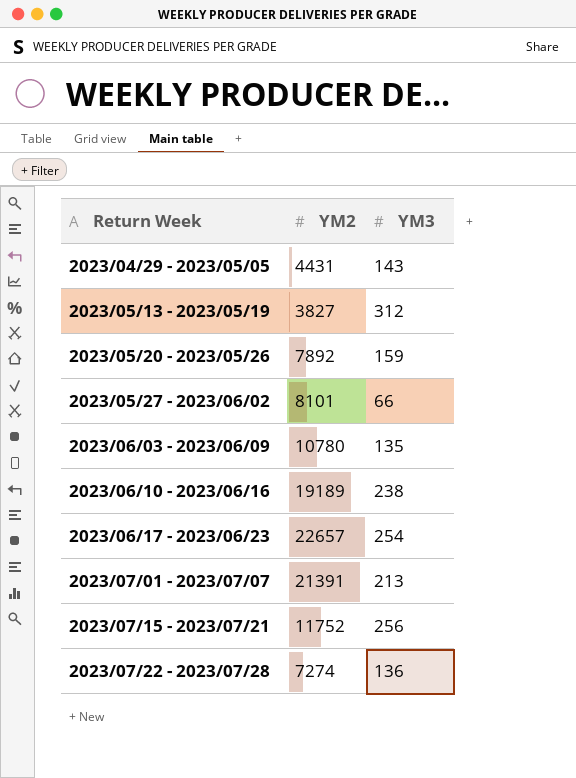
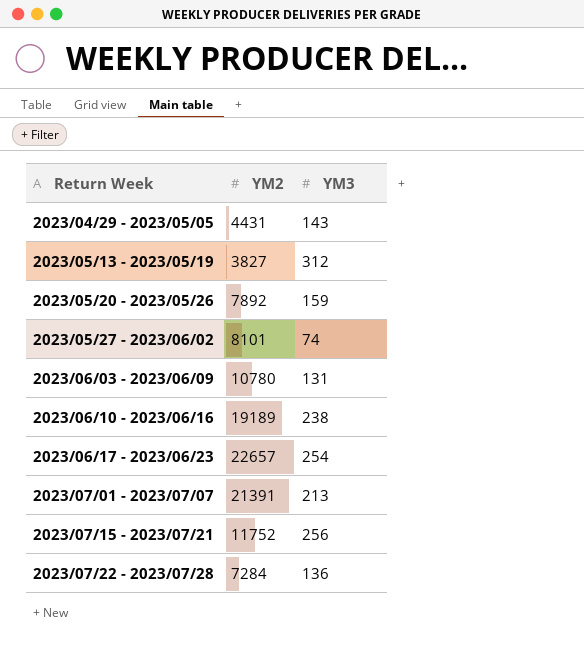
2023/05/27 - 2023/06/02 | YM3: 66 -> 74
2023/06/03 - 2023/06/09 | YM3: 135 -> 131
2023/07/22 - 2023/07/28 | YM2: 7274 -> 7284

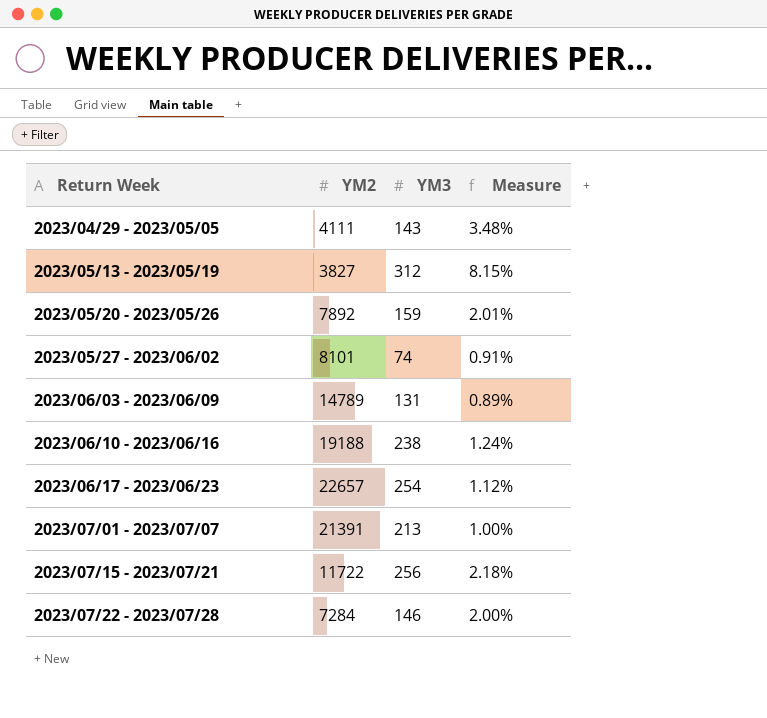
column Measure | formula: none -> [YM3] / [YM2]
2023/04/29 - 2023/05/05 | YM2: 4431 -> 4111
2023/06/03 - 2023/06/09 | YM2: 10780 -> 14789
2023/06/10 - 2023/06/16 | YM2: 19189 -> 19188
2023/07/15 - 2023/07/21 | YM2: 11752 -> 11722
2023/07/22 - 2023/07/28 | YM3: 136 -> 146

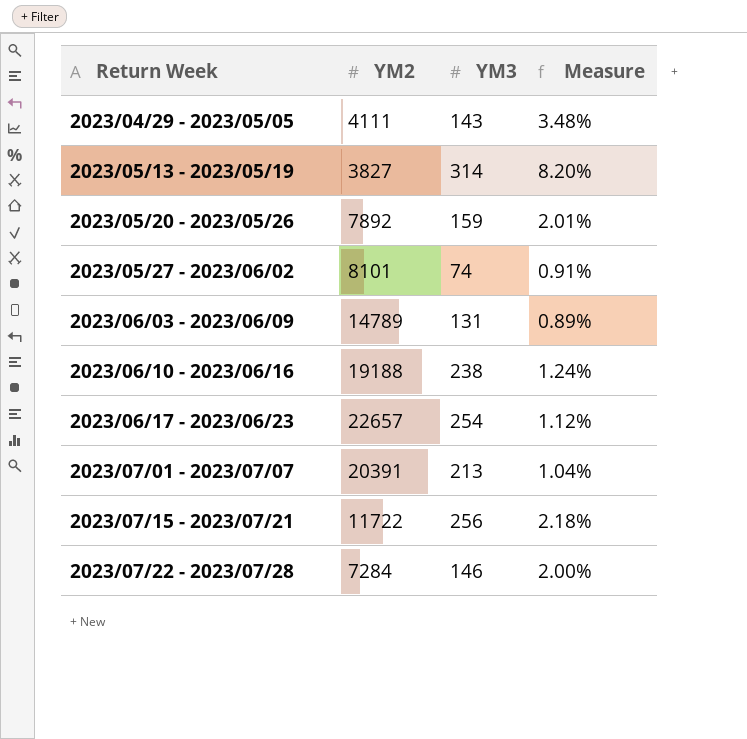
2023/05/13 - 2023/05/19 | YM3: 312 -> 314
2023/05/13 - 2023/05/19 | Measure: 8.15% -> 8.20%
2023/07/01 - 2023/07/07 | YM2: 21391 -> 20391
2023/07/01 - 2023/07/07 | Measure: 1.00% -> 1.04%

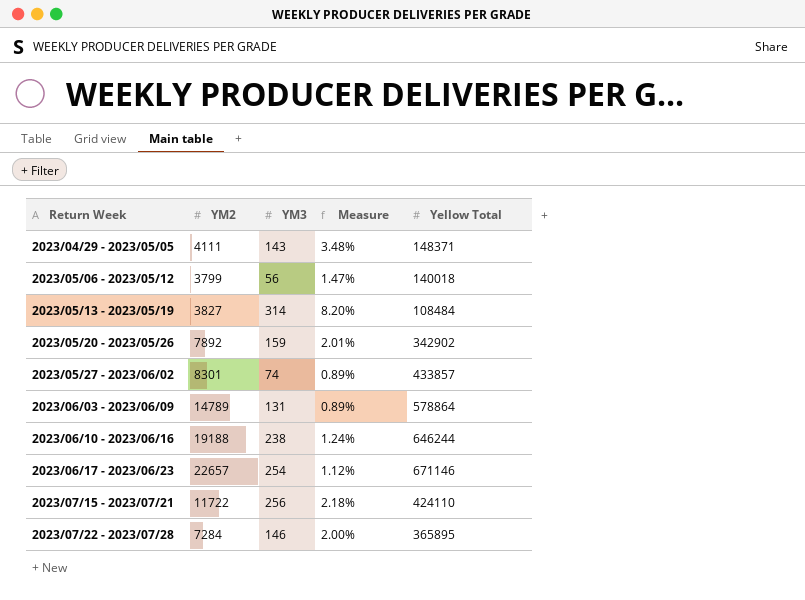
column Yellow Total | position: none -> 5
row 2023/07/01 - 2023/07/07: 20391 | 213 | 1.04% -> none
row 2023/05/06 - 2023/05/12: none -> 3799 | 56 | 1.47% | 140018
2023/05/27 - 2023/06/02 | YM2: 8101 -> 8301
2023/05/27 - 2023/06/02 | Measure: 0.91% -> 0.89%

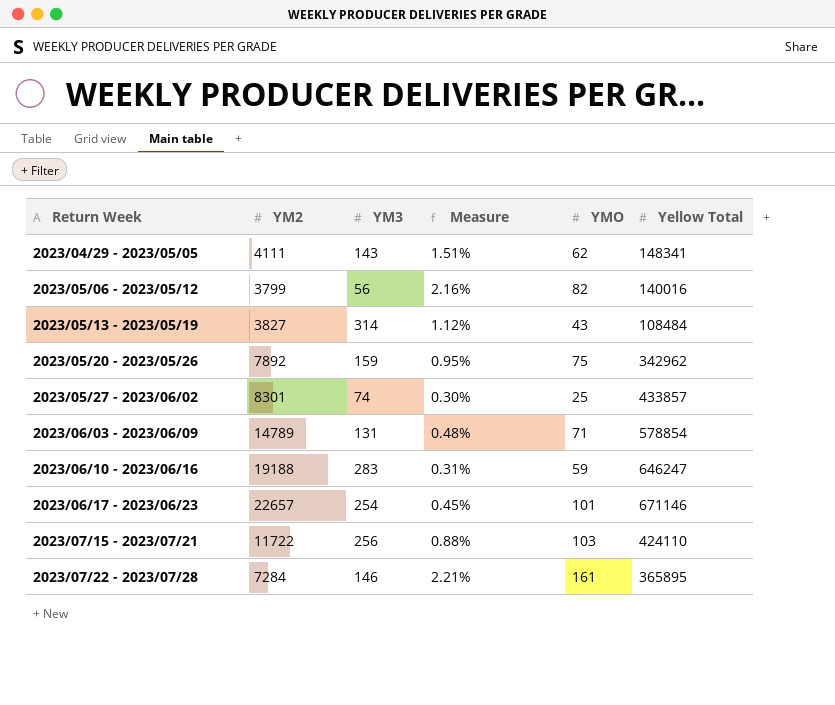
column Measure | formula: [YM3] / [YM2] -> [YMO] / [YM2]
column YMO | position: none -> 5
2023/04/29 - 2023/05/05 | Yellow Total: 148371 -> 148341
2023/05/06 - 2023/05/12 | Yellow Total: 140018 -> 140016
2023/05/20 - 2023/05/26 | Yellow Total: 342902 -> 342962
2023/06/03 - 2023/06/09 | Yellow Total: 578864 -> 578854
2023/06/10 - 2023/06/16 | YM3: 238 -> 283
2023/06/10 - 2023/06/16 | Yellow Total: 646244 -> 646247

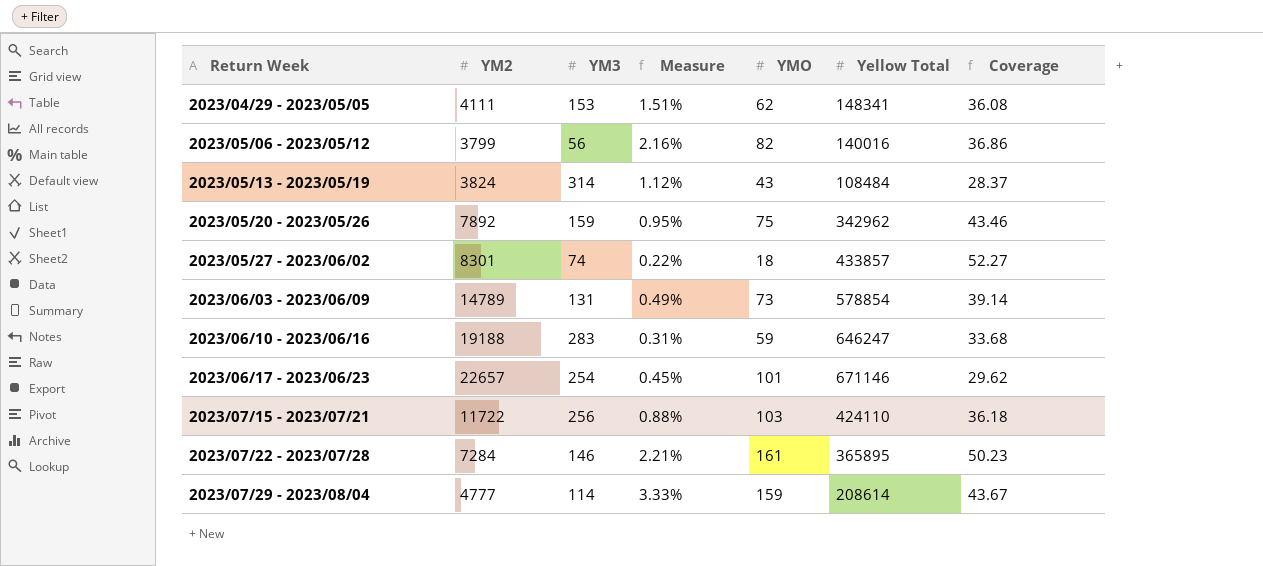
column Coverage | formula: none -> [Yellow Total] / [YM2]
2023/04/29 - 2023/05/05 | YM3: 143 -> 153
2023/05/13 - 2023/05/19 | YM2: 3827 -> 3824
2023/05/27 - 2023/06/02 | Measure: 0.30% -> 0.22%
2023/05/27 - 2023/06/02 | YMO: 25 -> 18
2023/06/03 - 2023/06/09 | Measure: 0.48% -> 0.49%
2023/06/03 - 2023/06/09 | YMO: 71 -> 73
row 2023/07/29 - 2023/08/04: none -> 4777 | 114 | 3.33% | 159 | 208614 | 43.67

